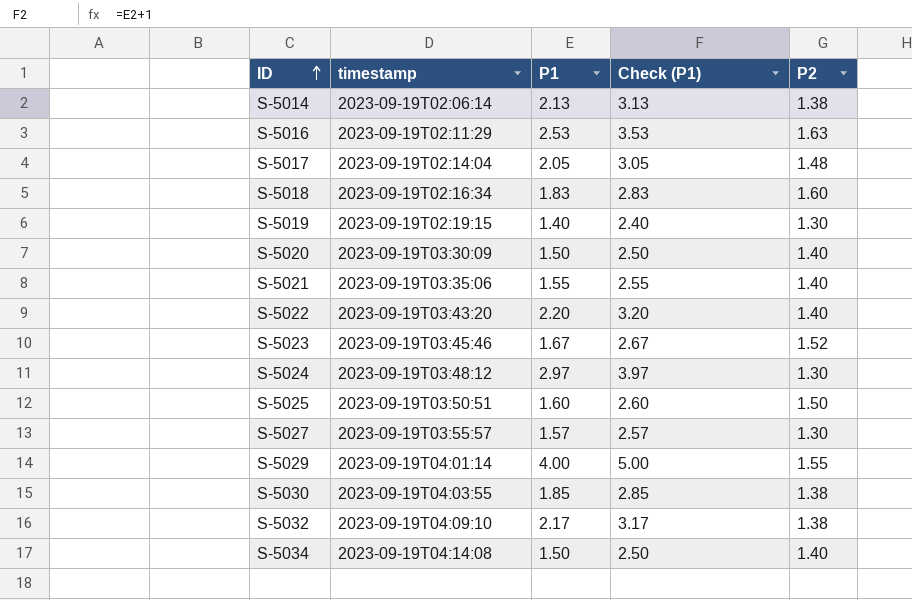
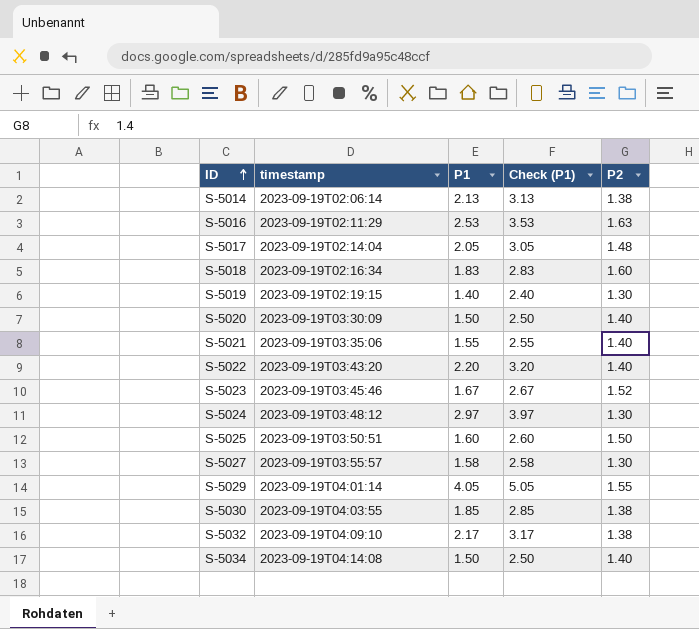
S-5027 | P1: 1.57 -> 1.58
S-5027 | Check (P1): 2.57 -> 2.58
S-5029 | P1: 4.00 -> 4.05
S-5029 | Check (P1): 5.00 -> 5.05

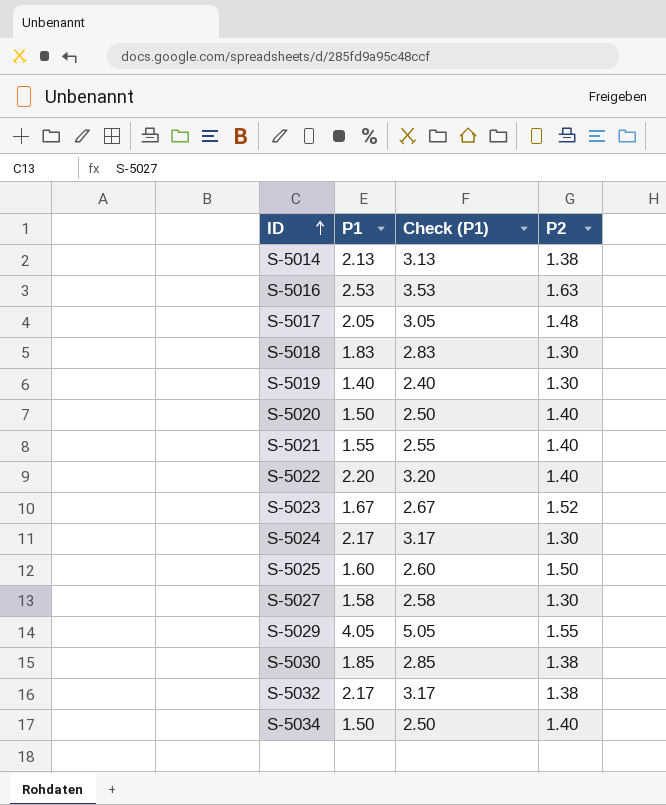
column timestamp | position: 2 -> none
S-5018 | P2: 1.60 -> 1.30
S-5024 | P1: 2.97 -> 2.17
S-5024 | Check (P1): 3.97 -> 3.17

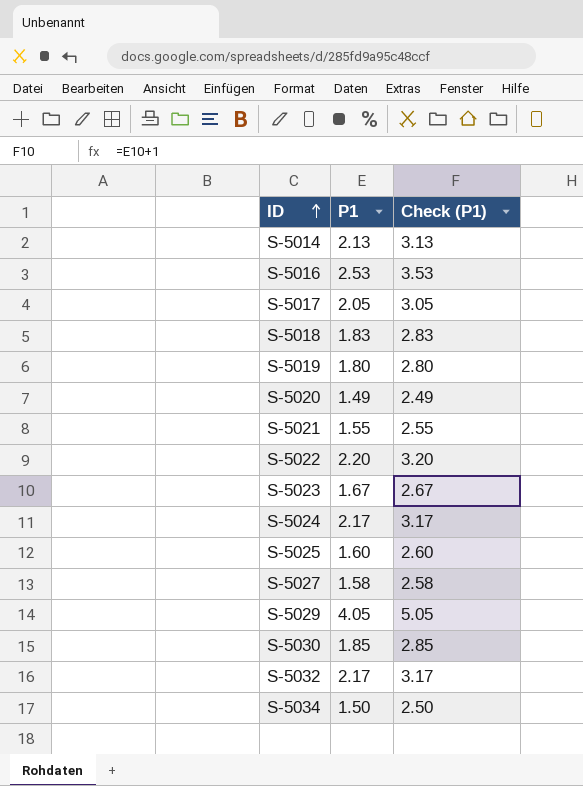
column P2 | position: 4 -> none
S-5019 | P1: 1.40 -> 1.80
S-5019 | Check (P1): 2.40 -> 2.80
S-5020 | P1: 1.50 -> 1.49
S-5020 | Check (P1): 2.50 -> 2.49

